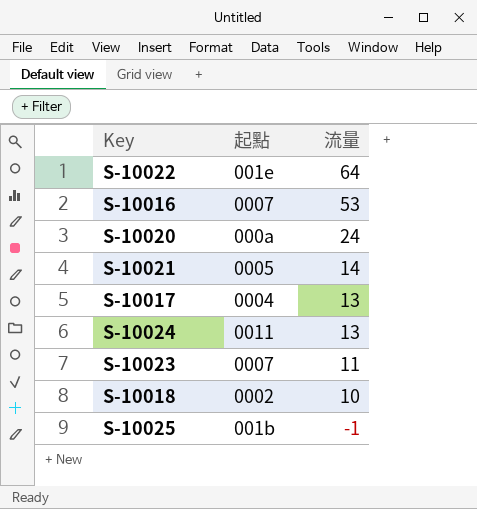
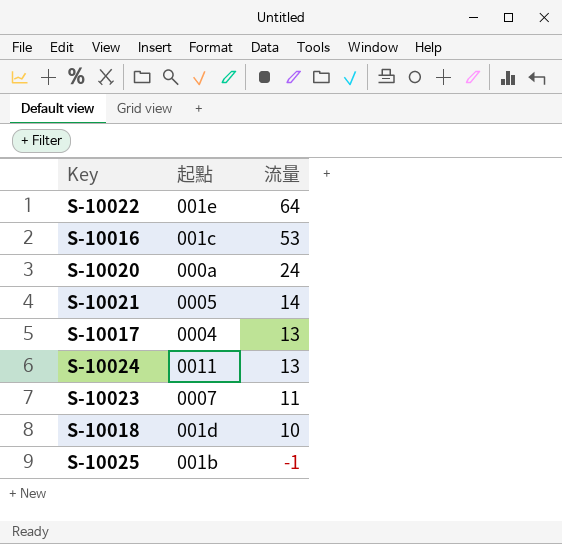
S-10016 | 起點: 0007 -> 001c
S-10018 | 起點: 0002 -> 001d

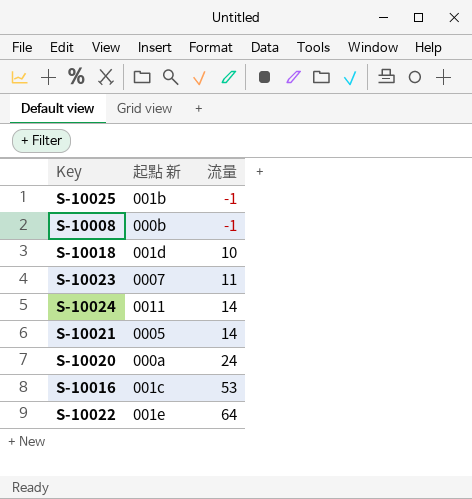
row order: 流量 descending -> 流量 ascending
column name: 起點 -> 起點 新
row S-10017: 0004 | 13 -> none
row S-10008: none -> 000b | -1
S-10024 | 流量: 13 -> 14

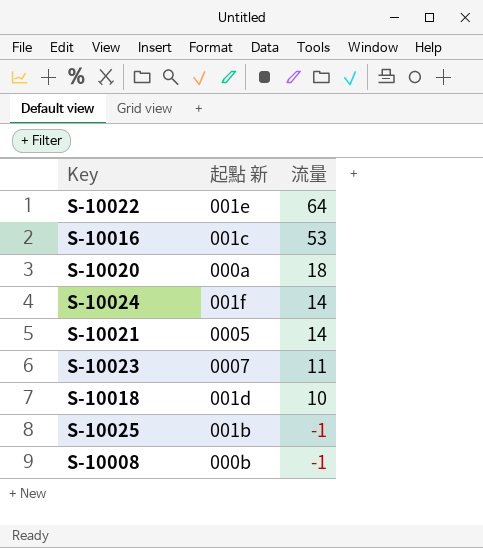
row order: 流量 ascending -> 流量 descending
S-10020 | 流量: 24 -> 18
S-10024 | 起點 新: 0011 -> 001f

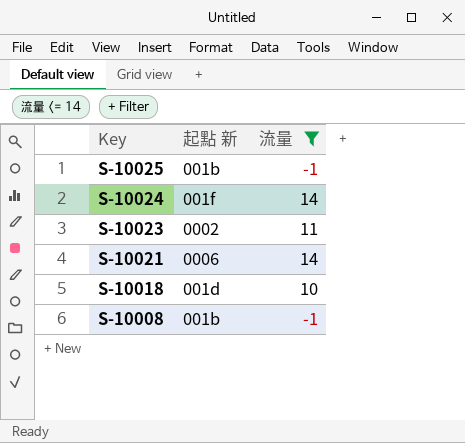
filter: none -> 流量 <= 14
row order: 流量 descending -> Key descending
S-10023 | 起點 新: 0007 -> 0002
S-10021 | 起點 新: 0005 -> 0006
S-10008 | 起點 新: 000b -> 001b

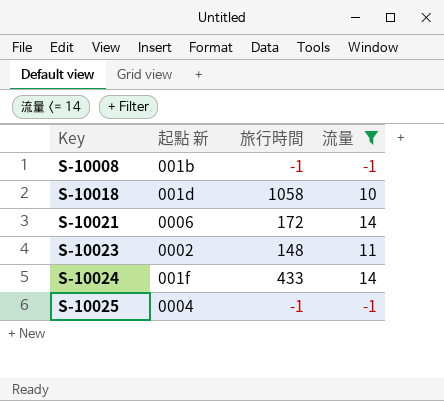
row order: Key descending -> Key ascending
column 旅行時間 | position: none -> 3
S-10025 | 起點 新: 001b -> 0004

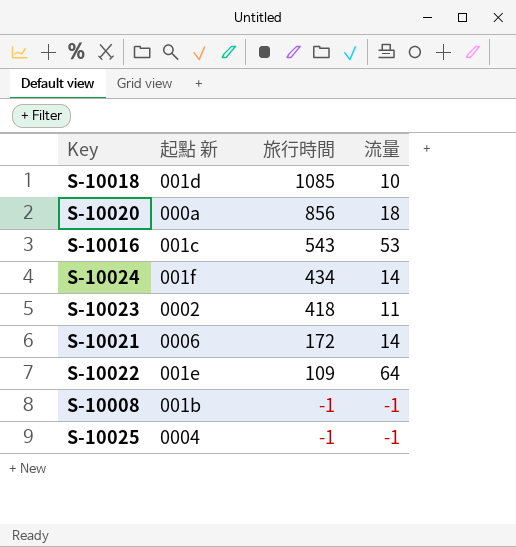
filter: 流量 <= 14 -> none
row order: Key ascending -> 旅行時間 descending
S-10018 | 旅行時間: 1058 -> 1085
S-10024 | 旅行時間: 433 -> 434
S-10023 | 旅行時間: 148 -> 418

